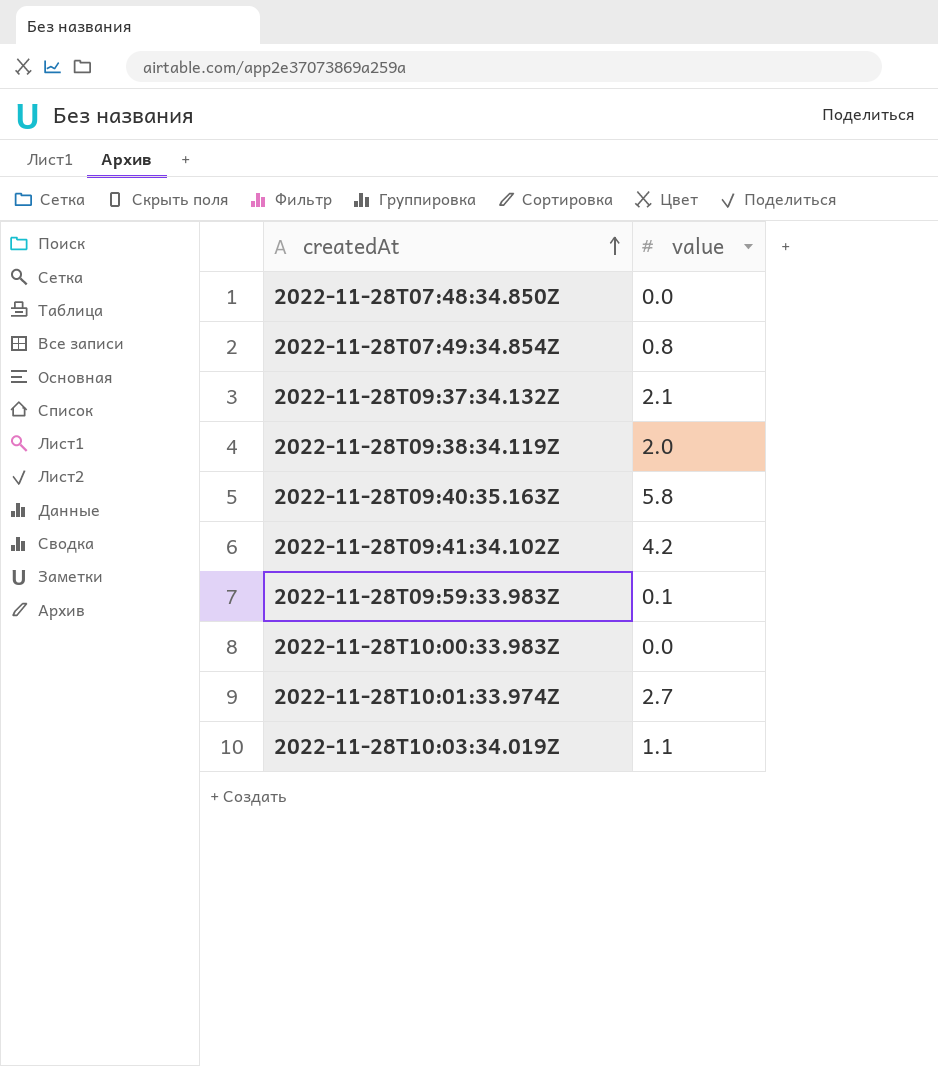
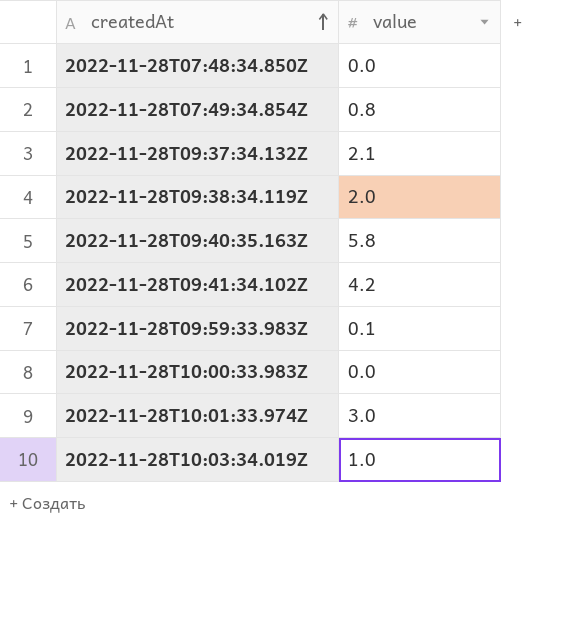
2022-11-28T10:01:33.974Z | value: 2.7 -> 3.0
2022-11-28T10:03:34.019Z | value: 1.1 -> 1.0

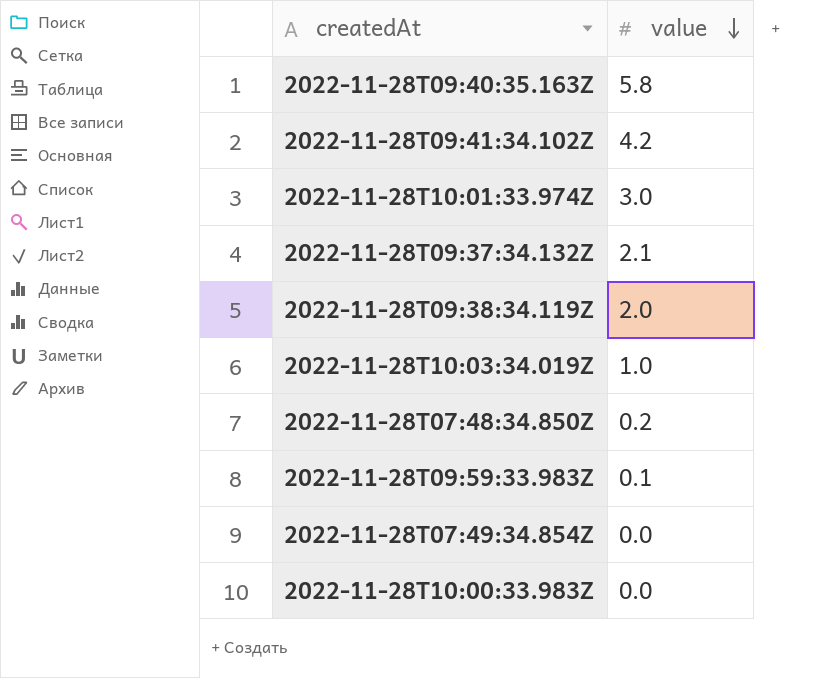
row order: createdAt ascending -> value descending
2022-11-28T07:48:34.850Z | value: 0.0 -> 0.2
2022-11-28T07:49:34.854Z | value: 0.8 -> 0.0

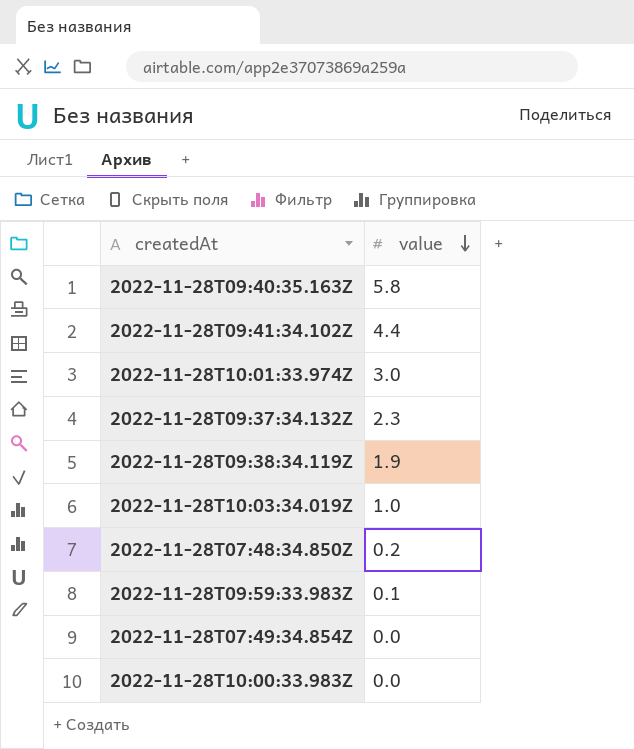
2022-11-28T09:41:34.102Z | value: 4.2 -> 4.4
2022-11-28T09:37:34.132Z | value: 2.1 -> 2.3
2022-11-28T09:38:34.119Z | value: 2.0 -> 1.9

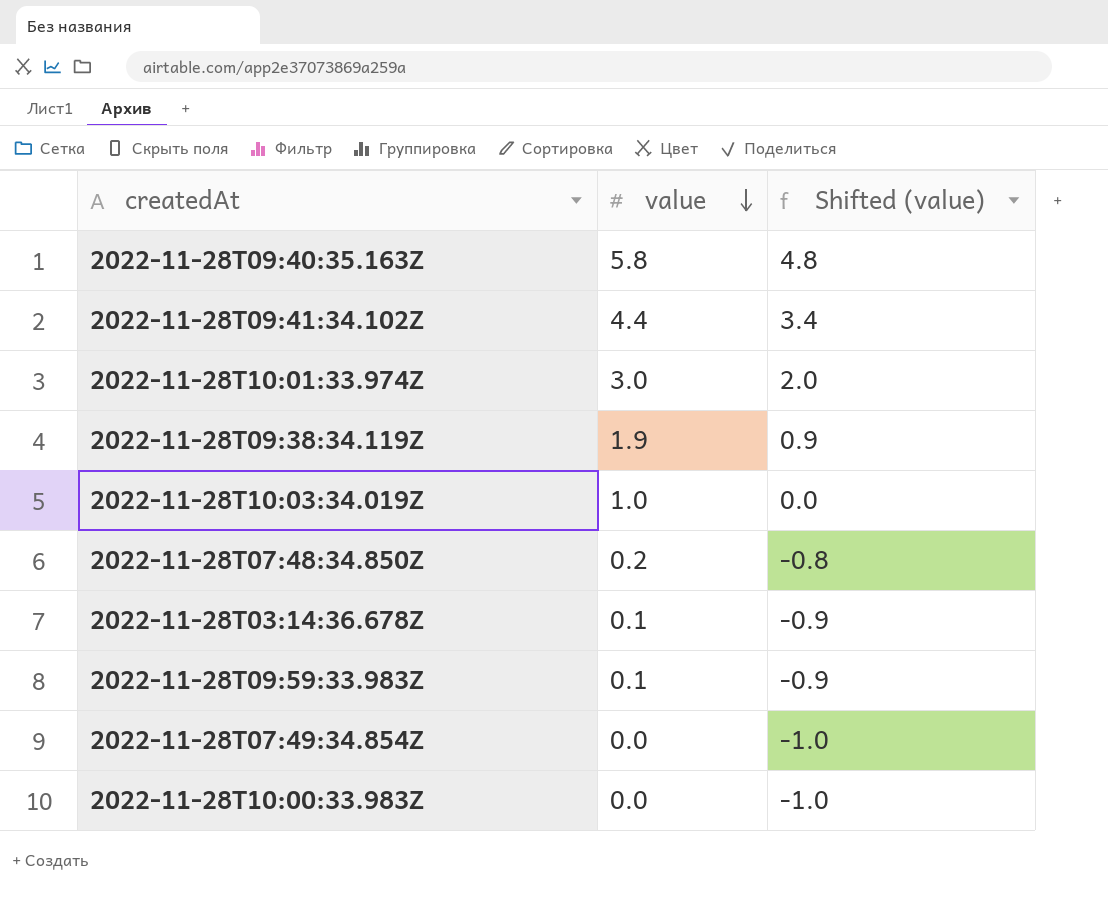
column Shifted (value) | formula: none -> [value] - 1
row 2022-11-28T09:37:34.132Z: 2.3 -> none
row 2022-11-28T03:14:36.678Z: none -> 0.1 | -0.9

